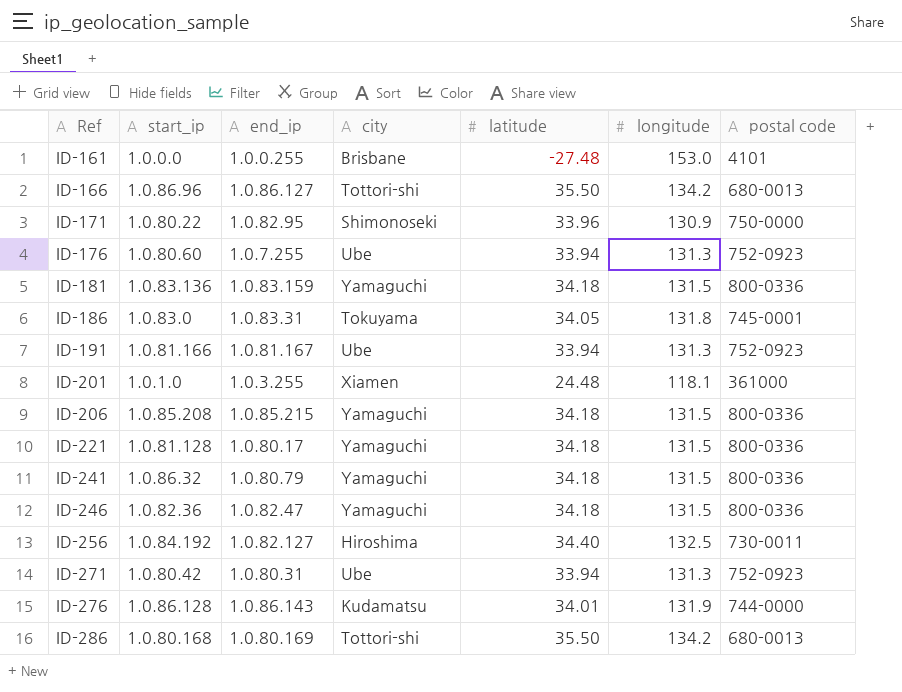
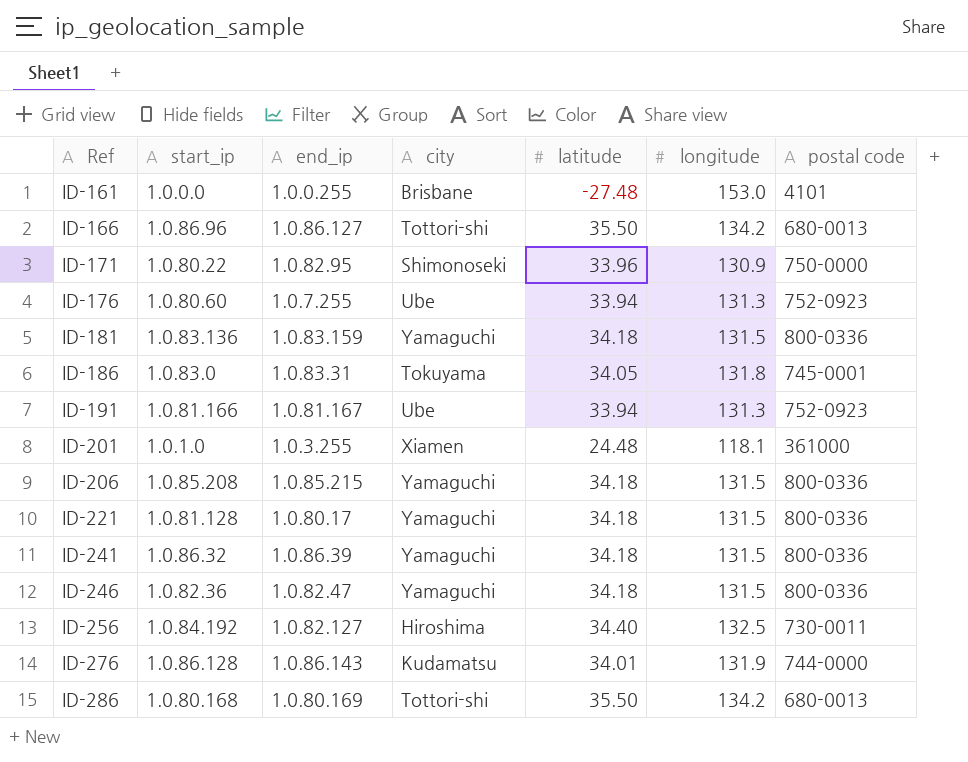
row ID-271: 1.0.80.42 | 1.0.80.31 | Ube | 33.94 | 131.3 | 752-0923 -> none
ID-241 | end_ip: 1.0.80.79 -> 1.0.86.39

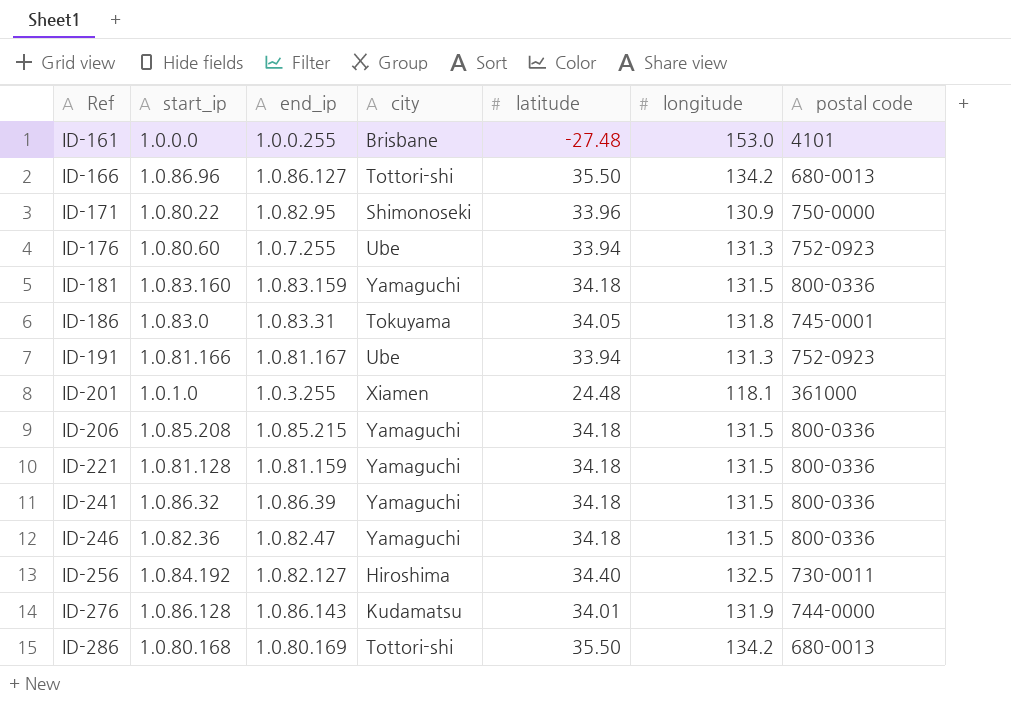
ID-181 | start_ip: 1.0.83.136 -> 1.0.83.160
ID-221 | end_ip: 1.0.80.17 -> 1.0.81.159

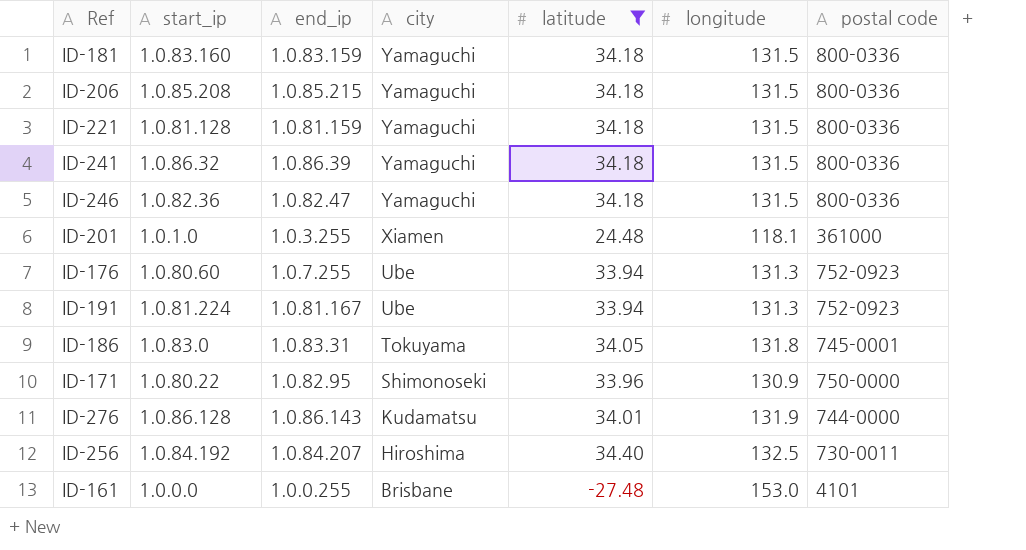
filter: none -> latitude != 35.50
row order: Ref ascending -> city descending
ID-191 | start_ip: 1.0.81.166 -> 1.0.81.224
ID-256 | end_ip: 1.0.82.127 -> 1.0.84.207

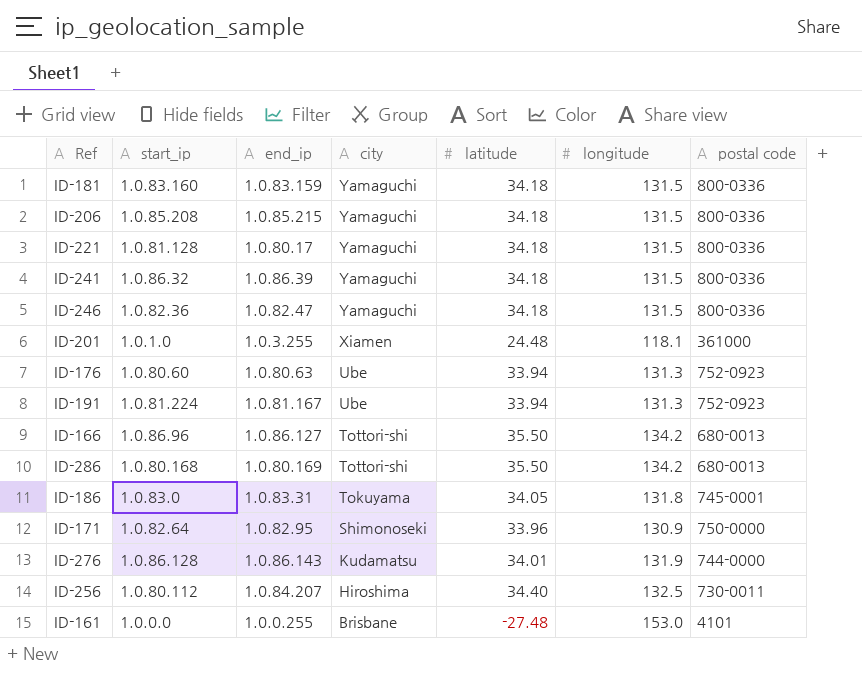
filter: latitude != 35.50 -> none
ID-221 | end_ip: 1.0.81.159 -> 1.0.80.17
ID-176 | end_ip: 1.0.7.255 -> 1.0.80.63
ID-171 | start_ip: 1.0.80.22 -> 1.0.82.64
ID-256 | start_ip: 1.0.84.192 -> 1.0.80.112

